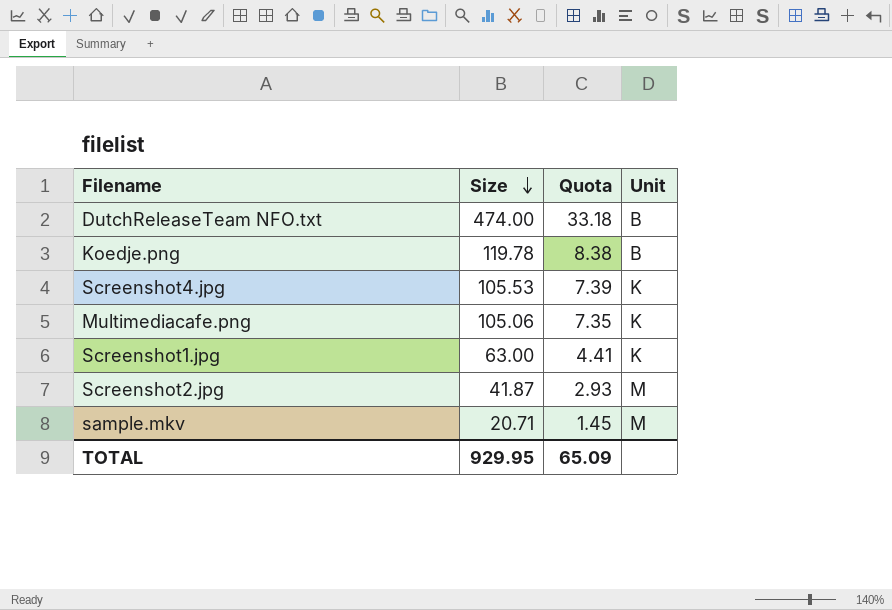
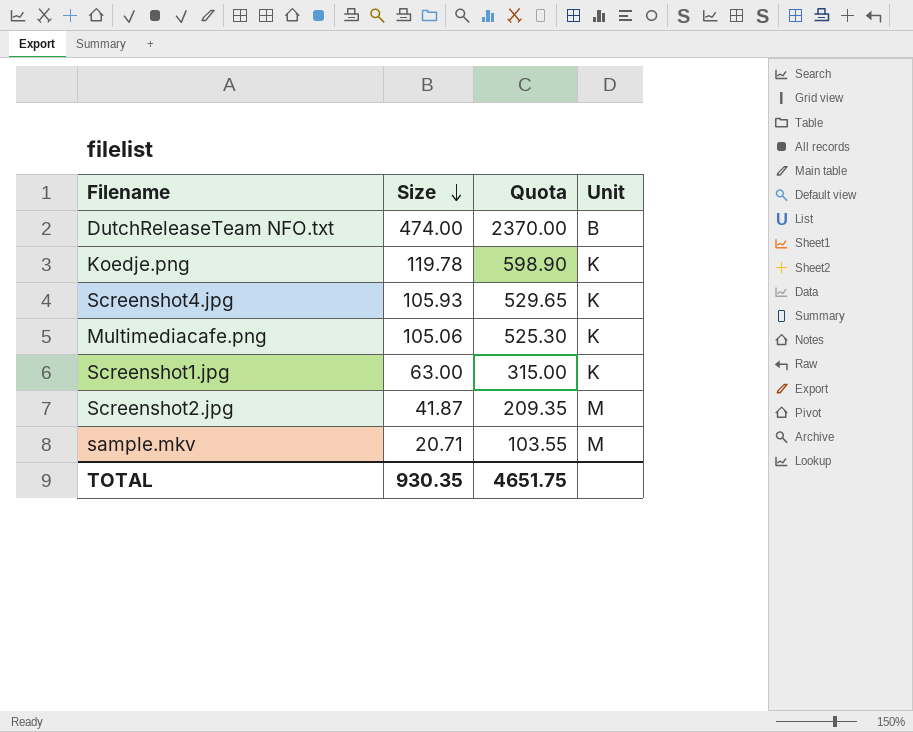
column Quota | formula: [Size] * 0.07 -> [Size] * 5
Koedje.png | Unit: B -> K
Screenshot4.jpg | Size: 105.53 -> 105.93
TOTAL | Size: 929.95 -> 930.35
TOTAL | Quota: 65.09 -> 4651.75

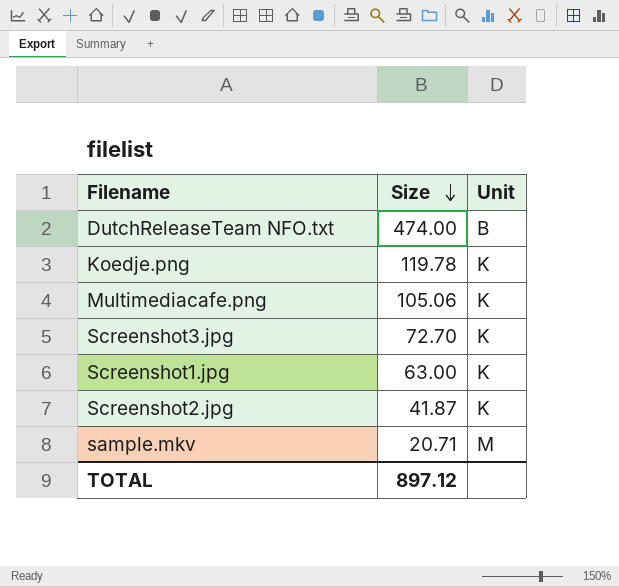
column Quota | formula: [Size] * 5 -> none
row Screenshot4.jpg: 105.93 | 529.65 | K -> none
row Screenshot3.jpg: none -> 72.70 | K
Screenshot2.jpg | Unit: M -> K
TOTAL | Size: 930.35 -> 897.12

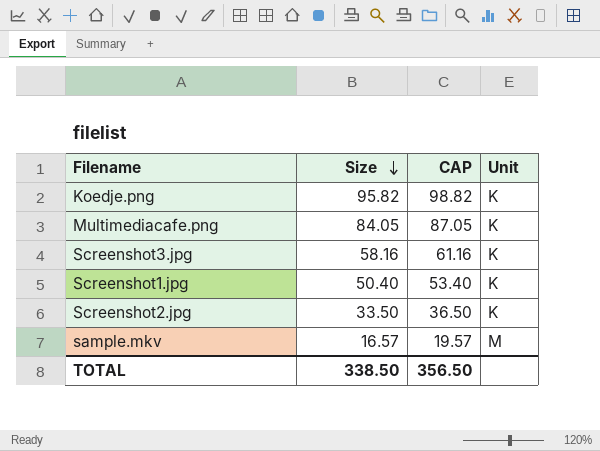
column CAP | formula: none -> [Size] + 3
row DutchReleaseTeam NFO.txt: 474.00 | B -> none
Koedje.png | Size: 119.78 -> 95.82
Multimediacafe.png | Size: 105.06 -> 84.05
Screenshot3.jpg | Size: 72.70 -> 58.16
Screenshot1.jpg | Size: 63.00 -> 50.40
Screenshot2.jpg | Size: 41.87 -> 33.50
sample.mkv | Size: 20.71 -> 16.57
TOTAL | Size: 897.12 -> 338.50

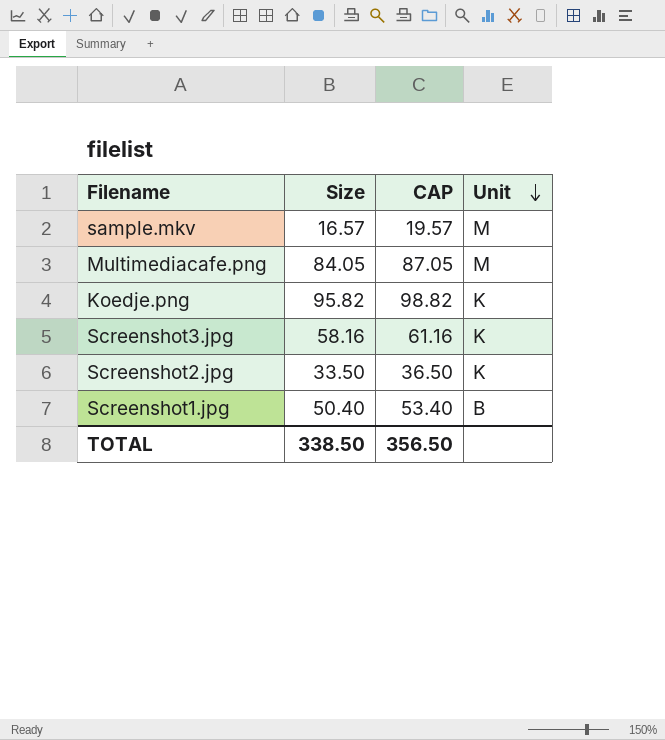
row order: Size descending -> Unit descending
Multimediacafe.png | Unit: K -> M
Screenshot1.jpg | Unit: K -> B

